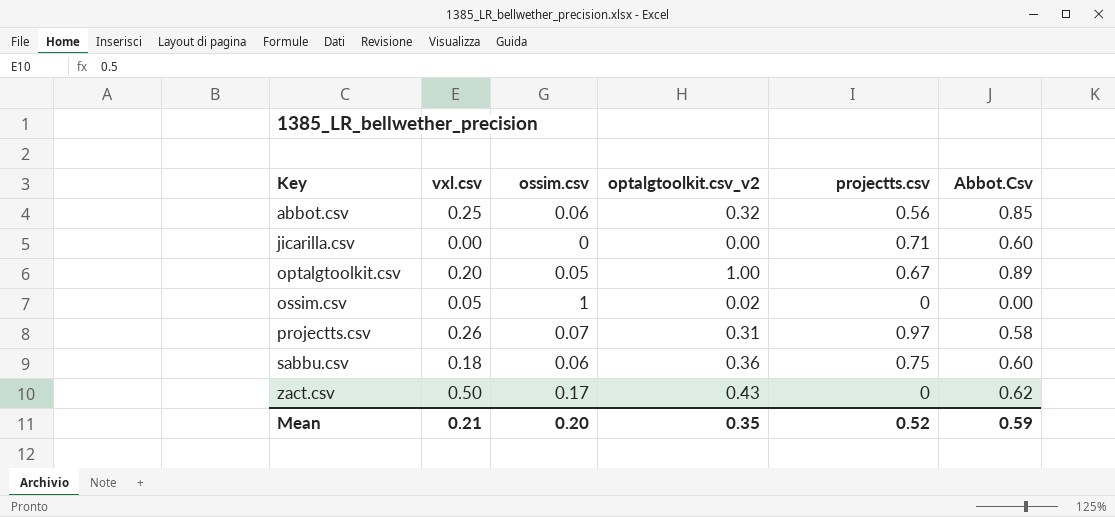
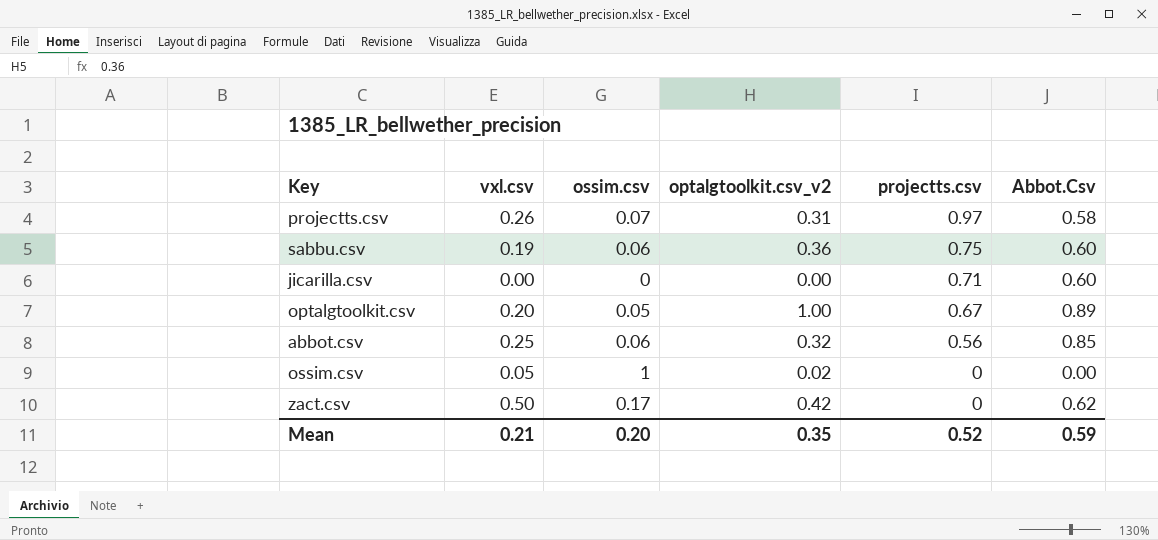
row order: Key ascending -> projectts.csv descending
sabbu.csv | vxl.csv: 0.18 -> 0.19
zact.csv | optalgtoolkit.csv_v2: 0.43 -> 0.42

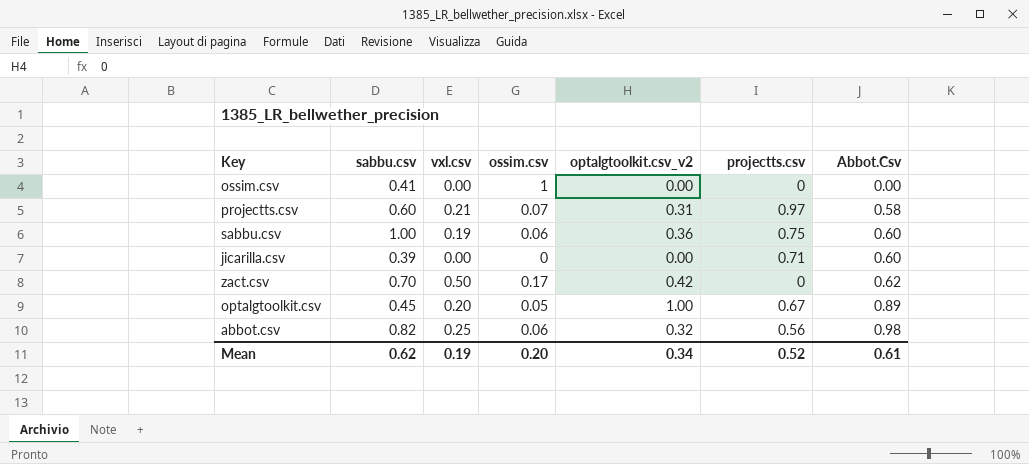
row order: projectts.csv descending -> Abbot.Csv ascending
column sabbu.csv | position: none -> 2
ossim.csv | vxl.csv: 0.05 -> 0.00
ossim.csv | optalgtoolkit.csv_v2: 0.02 -> 0.00
projectts.csv | vxl.csv: 0.26 -> 0.21
abbot.csv | Abbot.Csv: 0.85 -> 0.98
Mean | vxl.csv: 0.21 -> 0.19
Mean | optalgtoolkit.csv_v2: 0.35 -> 0.34
Mean | Abbot.Csv: 0.59 -> 0.61

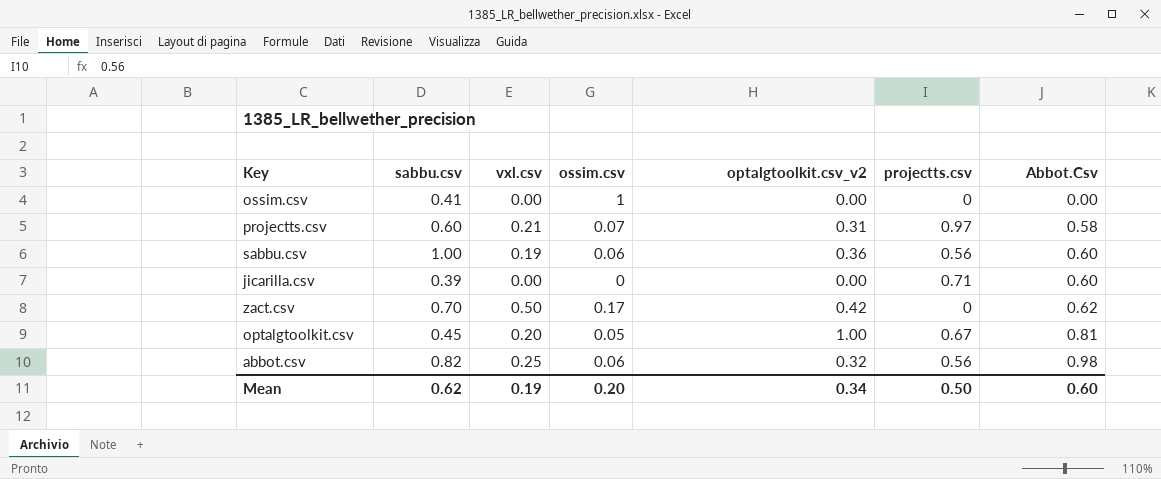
sabbu.csv | projectts.csv: 0.75 -> 0.56
optalgtoolkit.csv | Abbot.Csv: 0.89 -> 0.81
Mean | projectts.csv: 0.52 -> 0.50
Mean | Abbot.Csv: 0.61 -> 0.60

